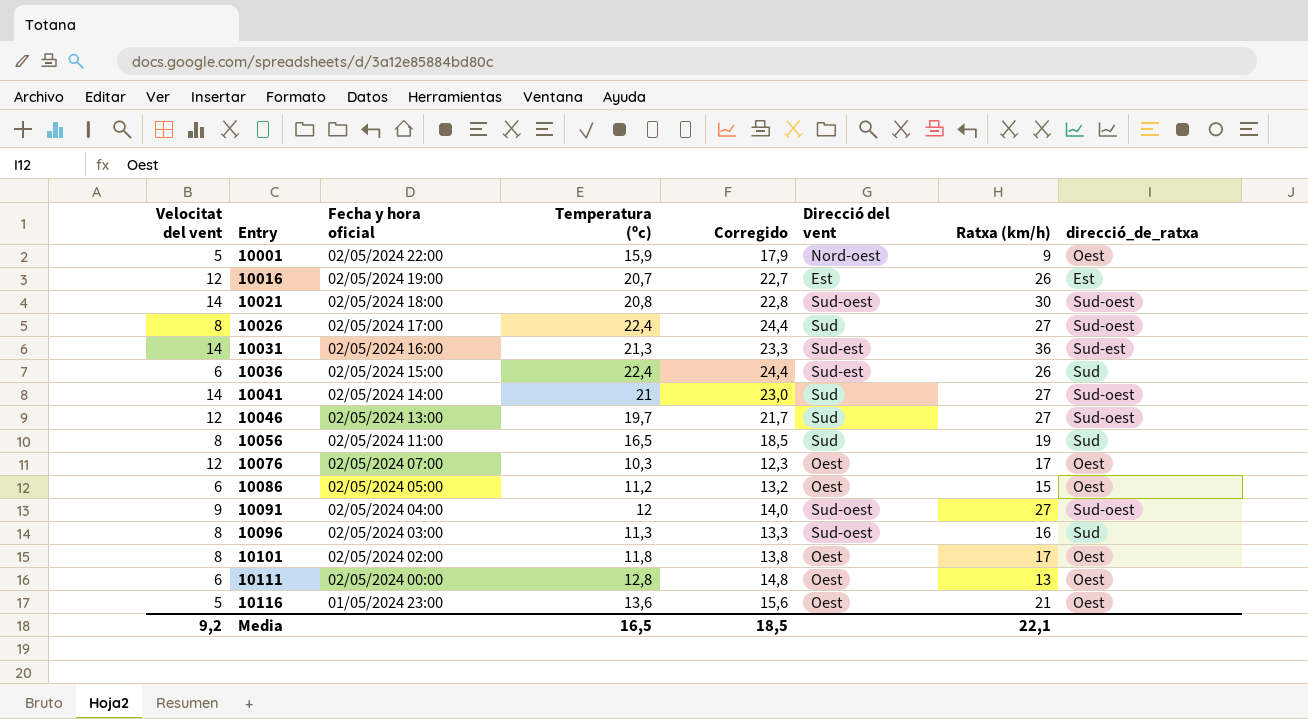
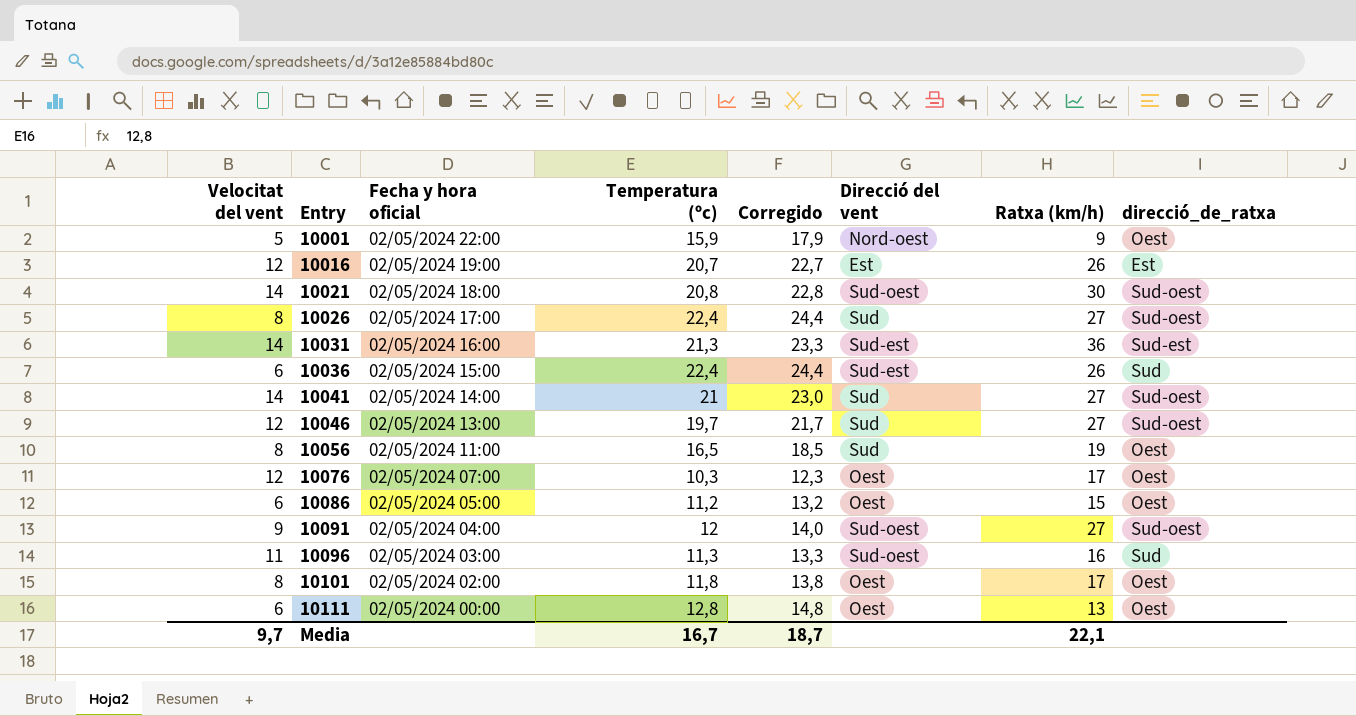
row 10116: 5 | 01/05/2024 23:00 | 13,6 | 15,6 | Oest | 21 | Oest -> none
10056 | direcció_de_ratxa: Sud -> Oest
10096 | Velocitat del vent: 8 -> 11
Media | Velocitat del vent: 9,2 -> 9,7
Media | Temperatura (ºc): 16,5 -> 16,7
Media | Corregido: 18,5 -> 18,7

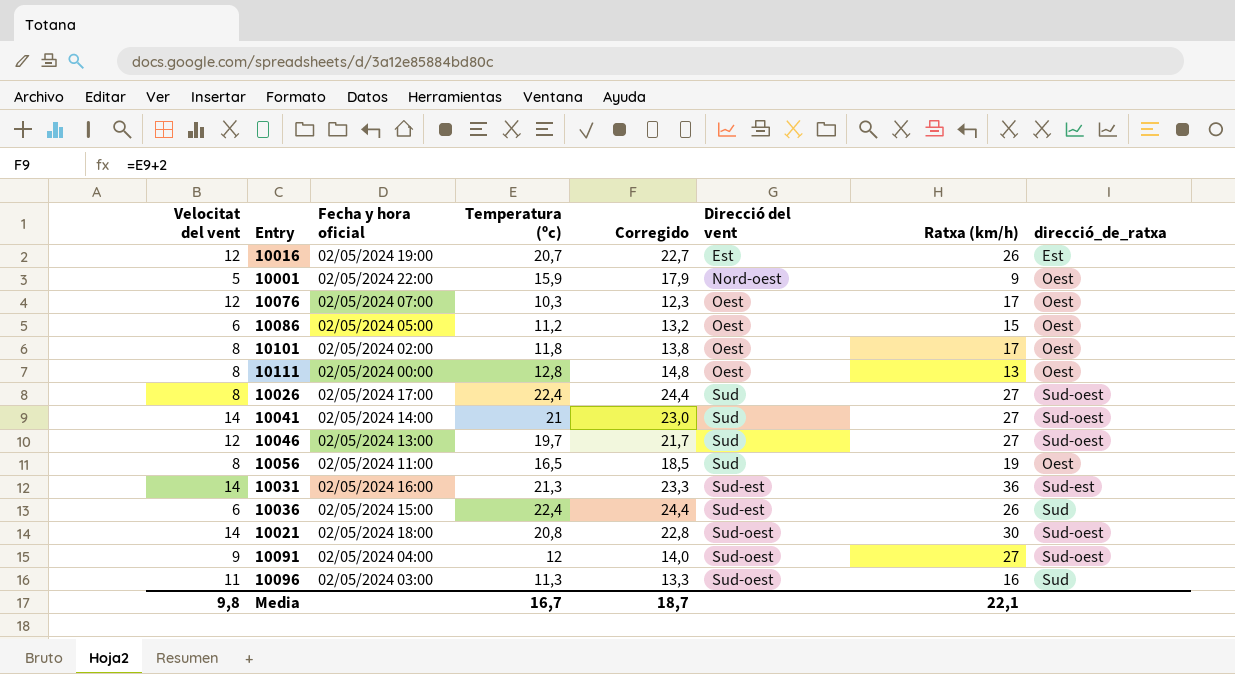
row order: Entry ascending -> Direcció del vent ascending
10111 | Velocitat del vent: 6 -> 8
Media | Velocitat del vent: 9,7 -> 9,8

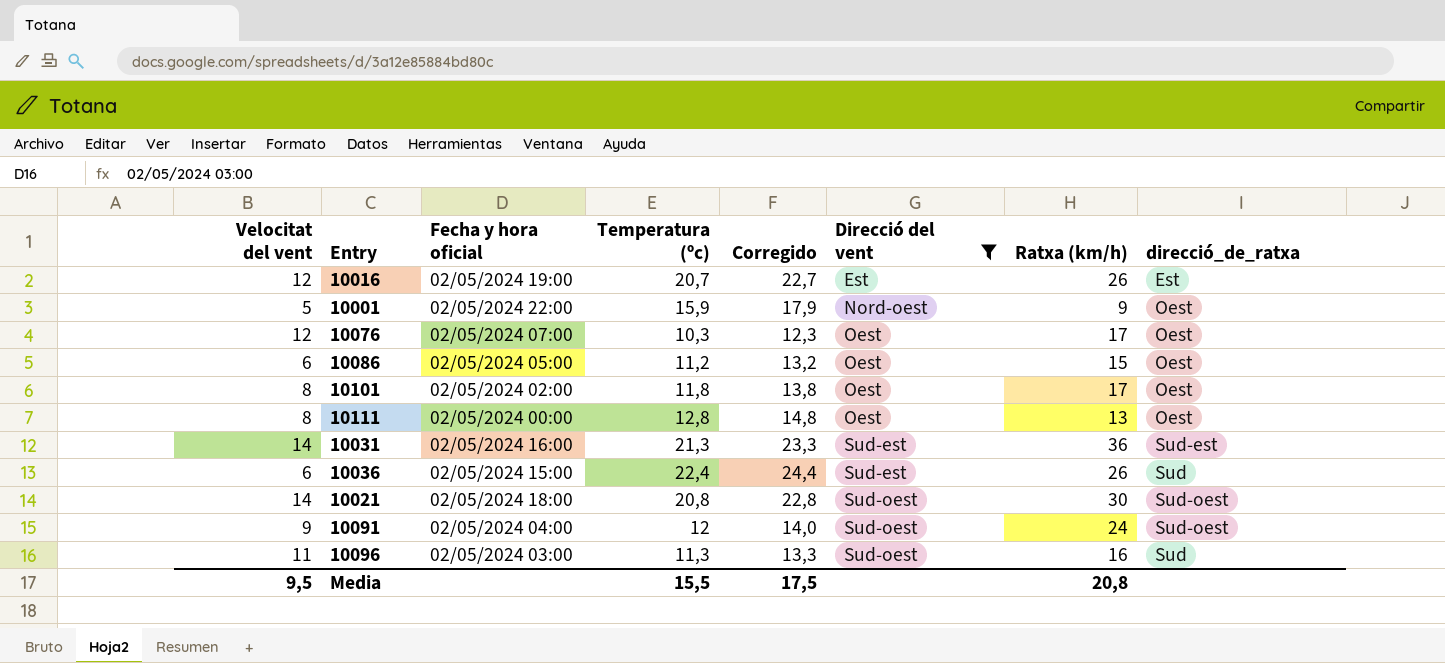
filter: none -> Direcció del vent != Sud
10091 | Ratxa (km/h): 27 -> 24
Media | Velocitat del vent: 9,8 -> 9,5
Media | Temperatura (ºc): 16,7 -> 15,5
Media | Corregido: 18,7 -> 17,5
Media | Ratxa (km/h): 22,1 -> 20,8

